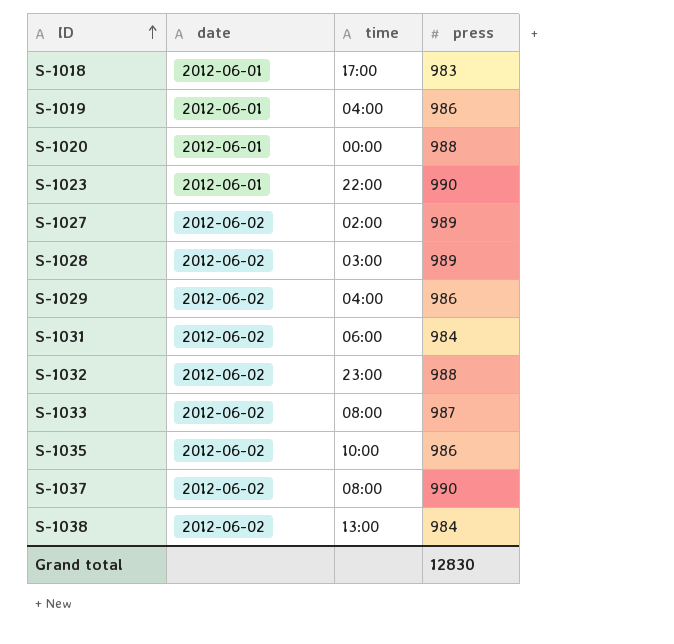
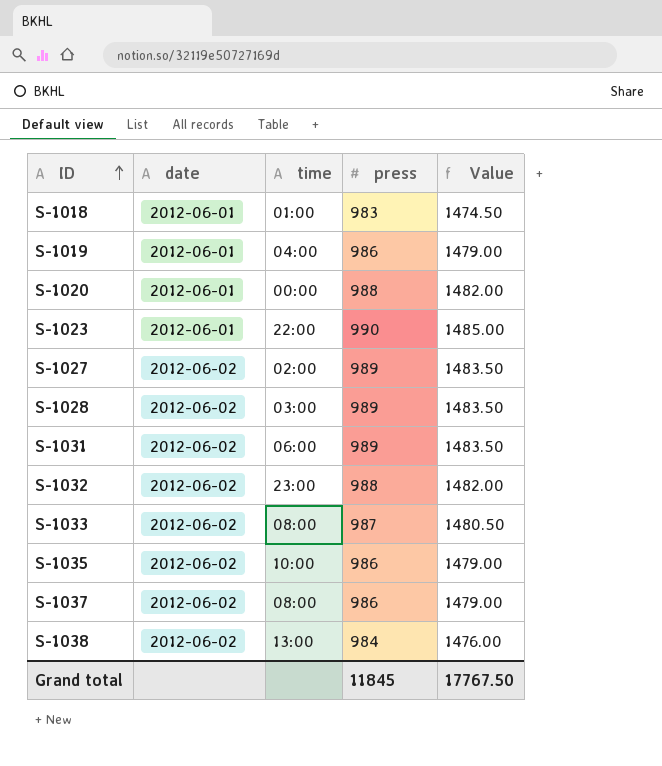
column Value | formula: none -> [press] * 1.5
row S-1029: 2012-06-02 | 04:00 | 986 -> none
S-1018 | time: 17:00 -> 01:00
S-1031 | press: 984 -> 989
S-1037 | press: 990 -> 986
Grand total | press: 12830 -> 11845

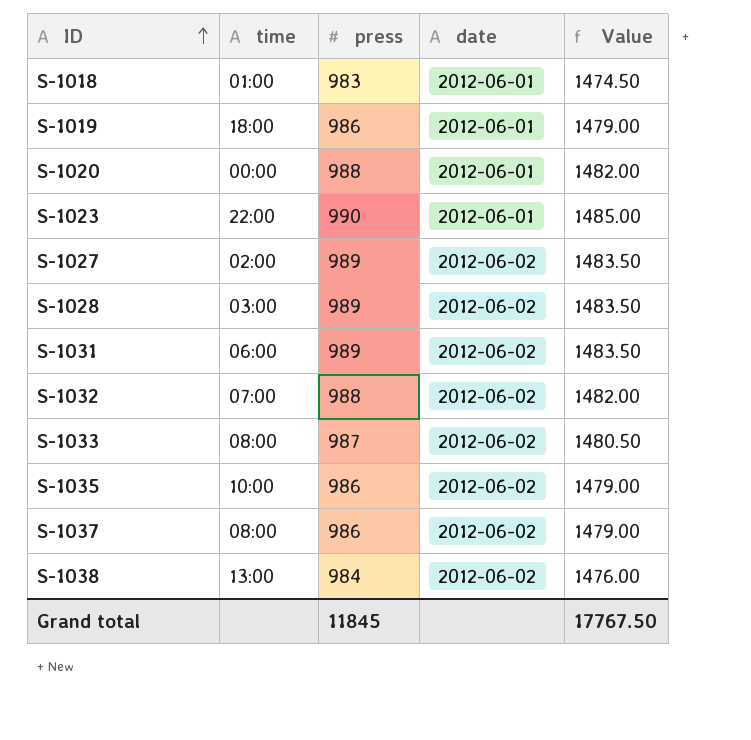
column date | position: 2 -> 4
S-1019 | time: 04:00 -> 18:00
S-1032 | time: 23:00 -> 07:00

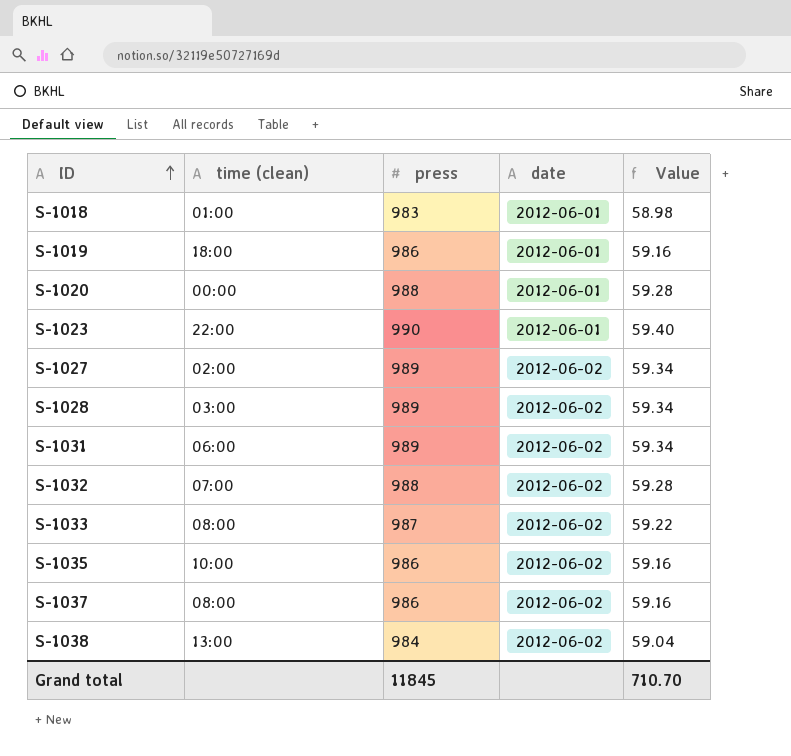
column name: time -> time (clean)
column Value | formula: [press] * 1.5 -> [press] * 0.06
Grand total | Value: 17767.50 -> 710.70

